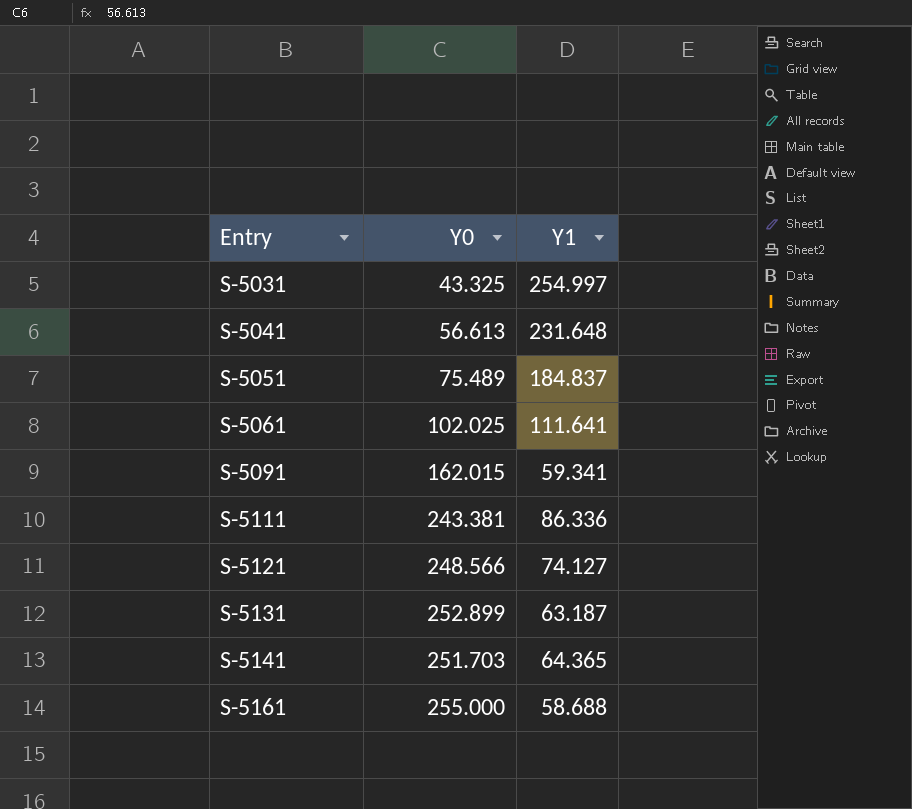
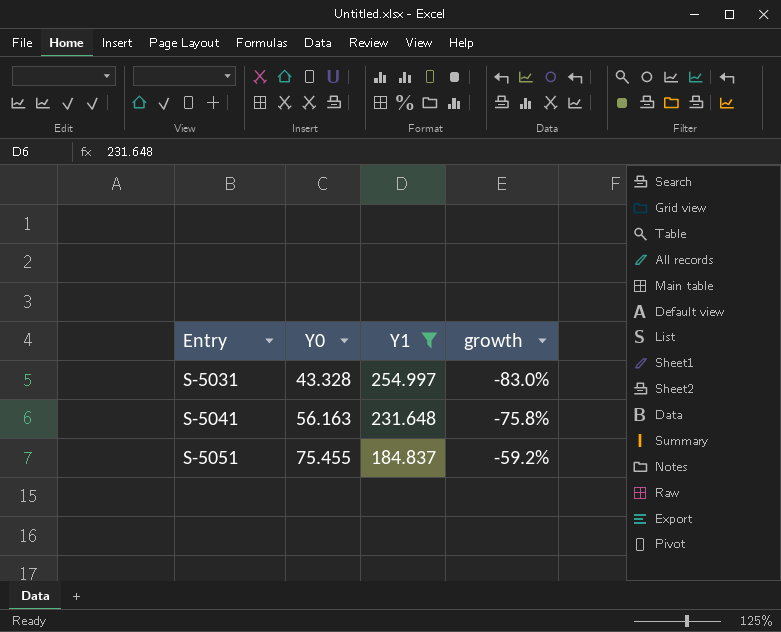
filter: none -> Y1 >= 184.837
column growth | formula: none -> ([Y0] - [Y1]) / [Y1]
S-5031 | Y0: 43.325 -> 43.328
S-5041 | Y0: 56.613 -> 56.163
S-5051 | Y0: 75.489 -> 75.455

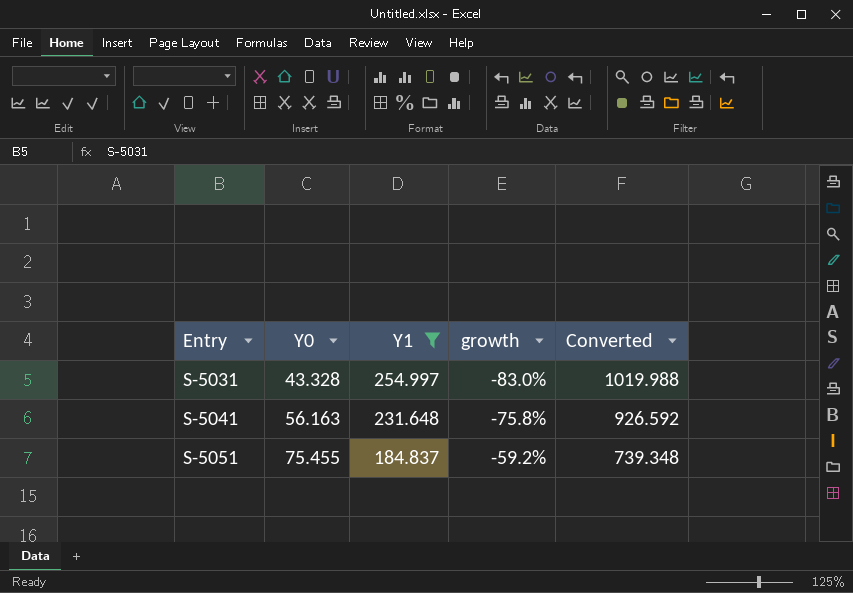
column Converted | formula: none -> [Y1] * 4

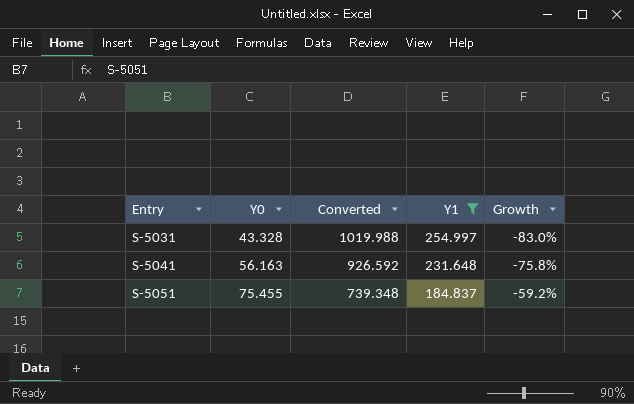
column Converted | position: 5 -> 3
column name: growth -> Growth

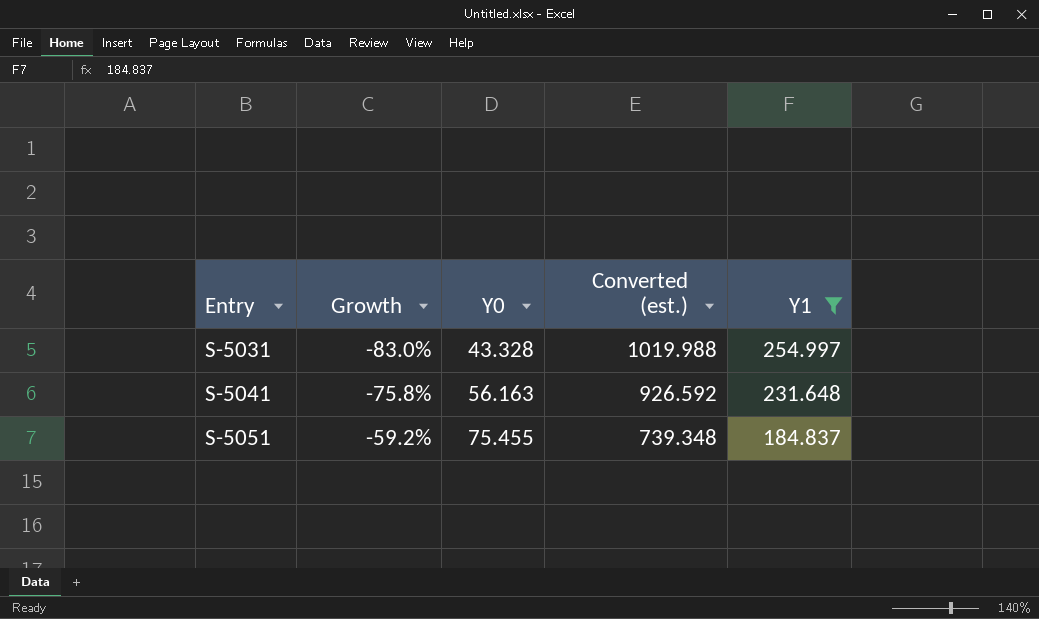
column Growth | position: 5 -> 2
column name: Converted -> Converted (est.)

